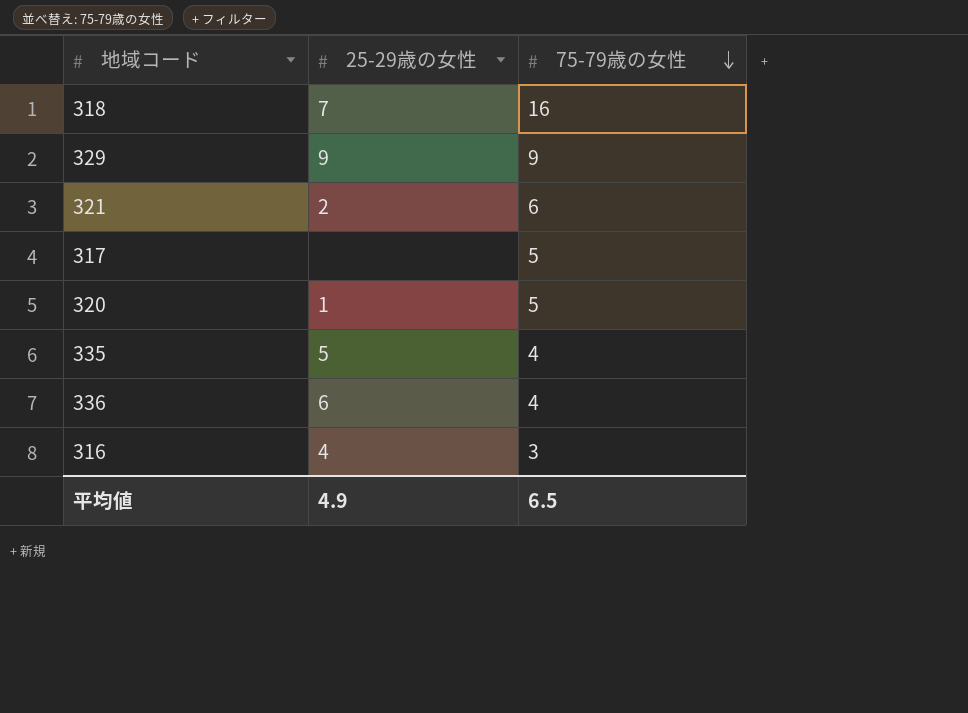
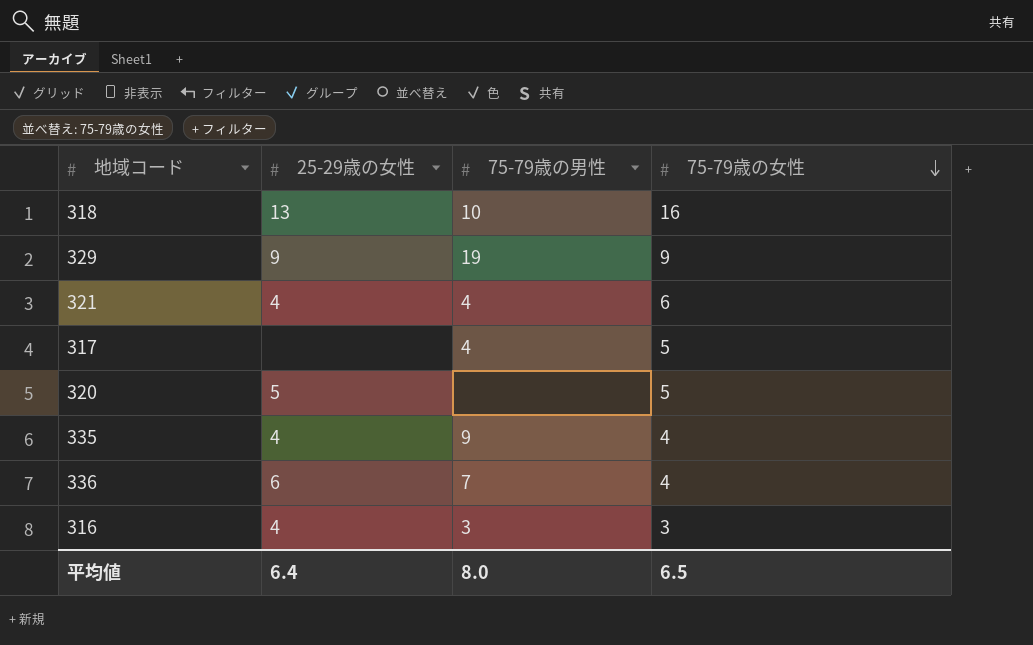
column 75-79歳の男性 | position: none -> 3
318 | 25-29歳の女性: 7 -> 13
321 | 25-29歳の女性: 2 -> 4
320 | 25-29歳の女性: 1 -> 5
335 | 25-29歳の女性: 5 -> 4
平均値 | 25-29歳の女性: 4.9 -> 6.4

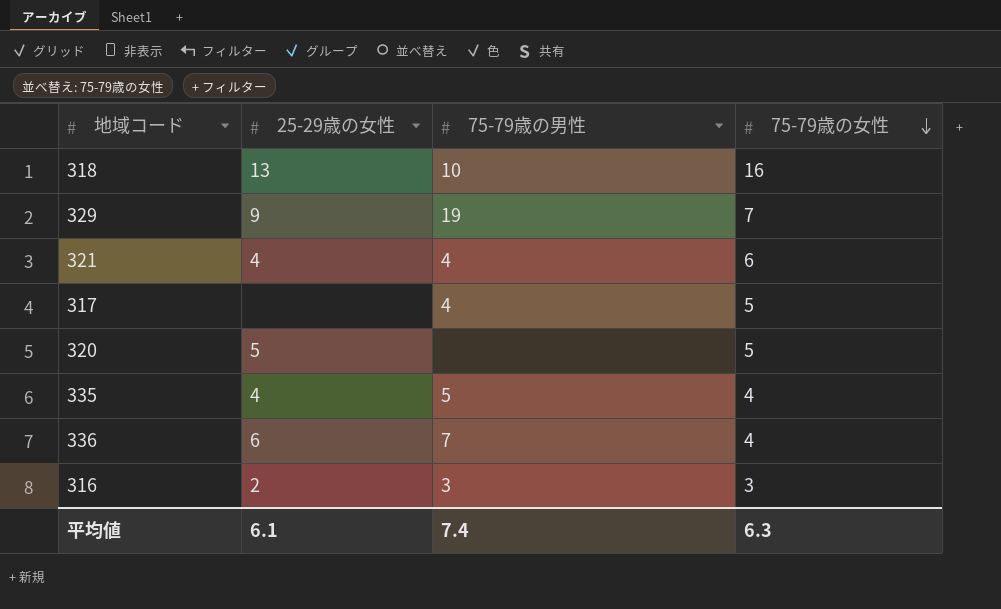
329 | 75-79歳の女性: 9 -> 7
335 | 75-79歳の男性: 9 -> 5
316 | 25-29歳の女性: 4 -> 2
平均値 | 25-29歳の女性: 6.4 -> 6.1
平均値 | 75-79歳の男性: 8.0 -> 7.4
平均値 | 75-79歳の女性: 6.5 -> 6.3

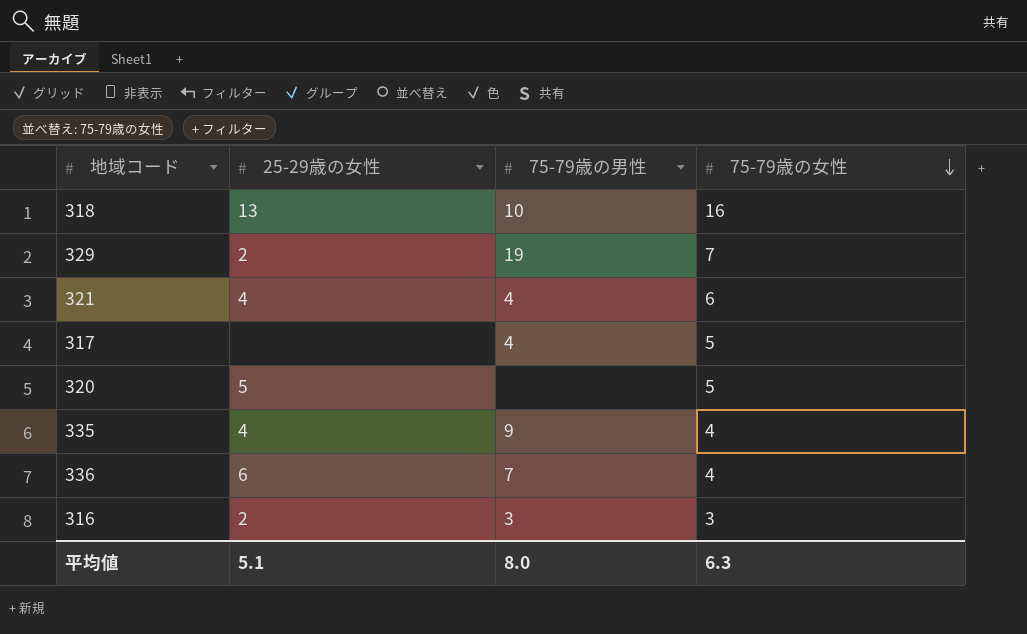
329 | 25-29歳の女性: 9 -> 2
335 | 75-79歳の男性: 5 -> 9
平均値 | 25-29歳の女性: 6.1 -> 5.1
平均値 | 75-79歳の男性: 7.4 -> 8.0

